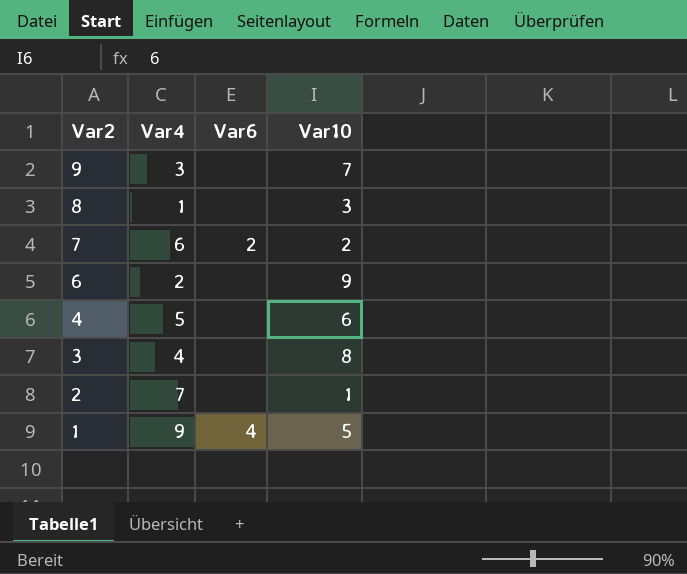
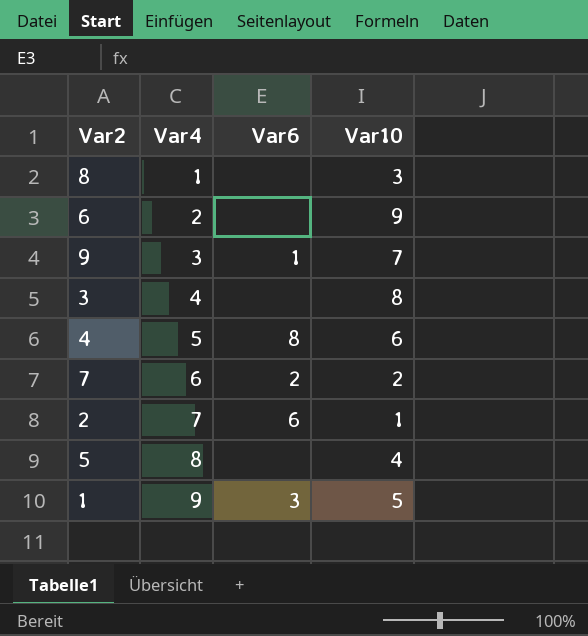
row order: Var2 descending -> Var4 ascending
9 | Var6: none -> 1
4 | Var6: none -> 8
2 | Var6: none -> 6
row 5: none -> 8 | none | 4
1 | Var6: 4 -> 3

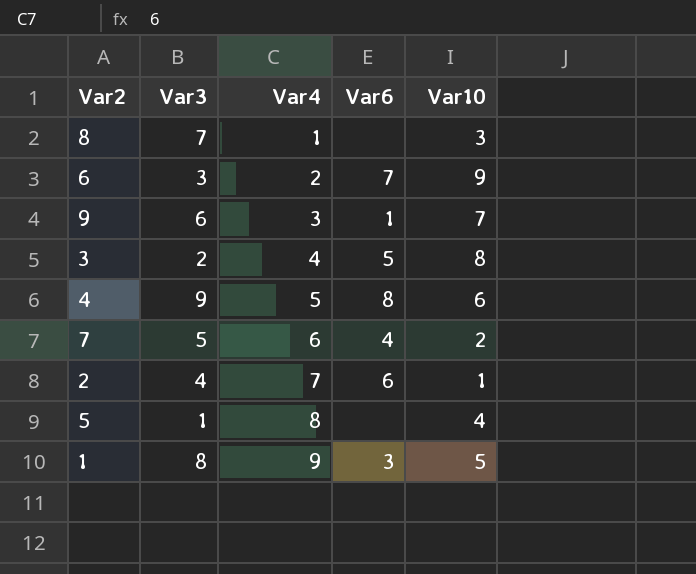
column Var3 | position: none -> 2
6 | Var6: none -> 7
3 | Var6: none -> 5
7 | Var6: 2 -> 4

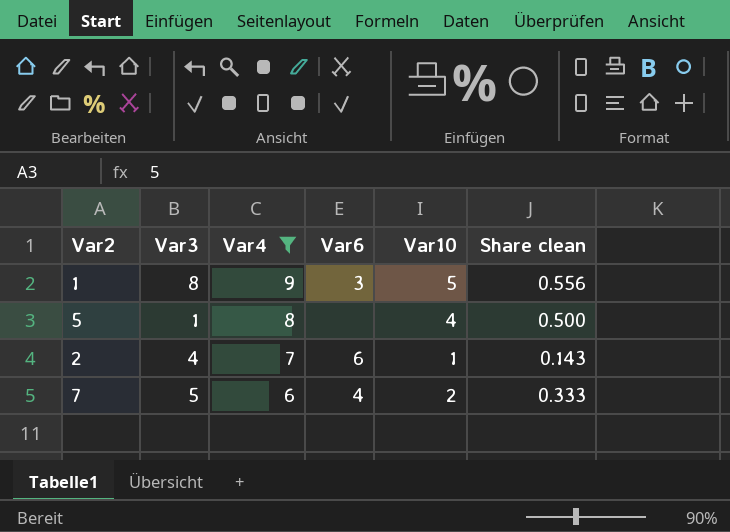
filter: none -> Var4 >= 6
row order: Var4 ascending -> Var4 descending
column Share clean | formula: none -> [Var10] / [Var4]

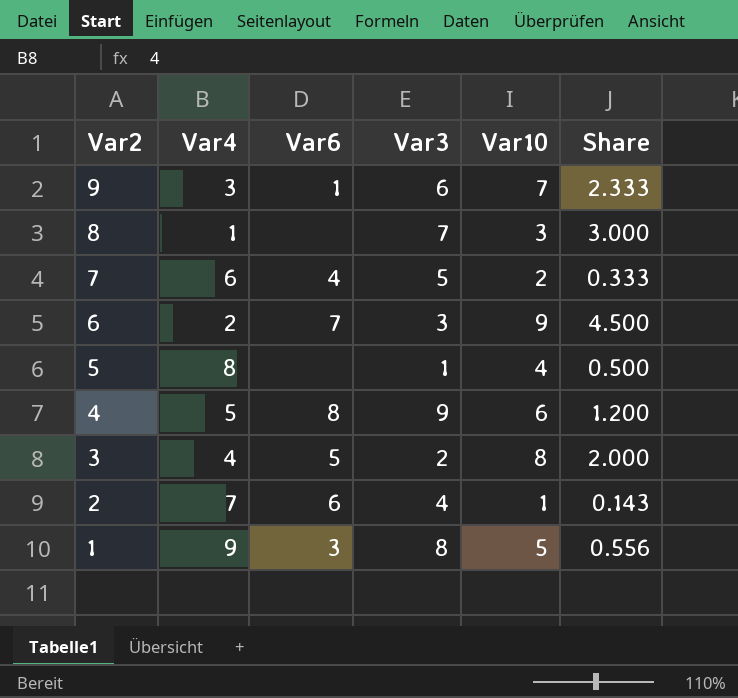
filter: Var4 >= 6 -> none
row order: Var4 descending -> Var2 descending
column Var3 | position: 2 -> 4
column name: Share clean -> Share

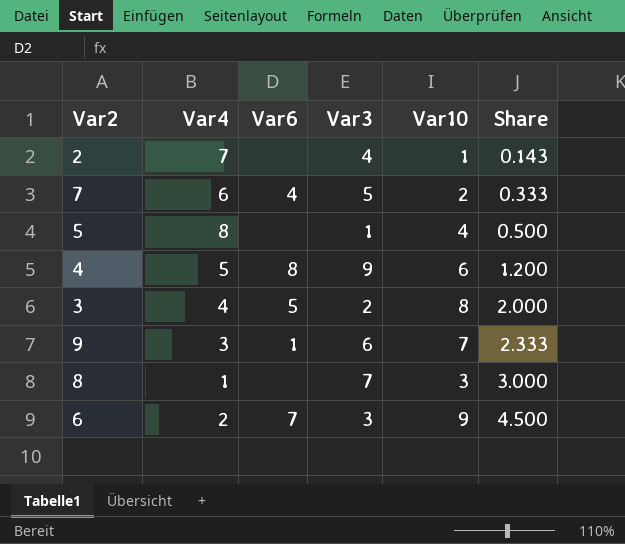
row order: Var2 descending -> Share ascending
row 1: 9 | 3 | 8 | 5 | 0.556 -> none
2 | Var6: 6 -> none

